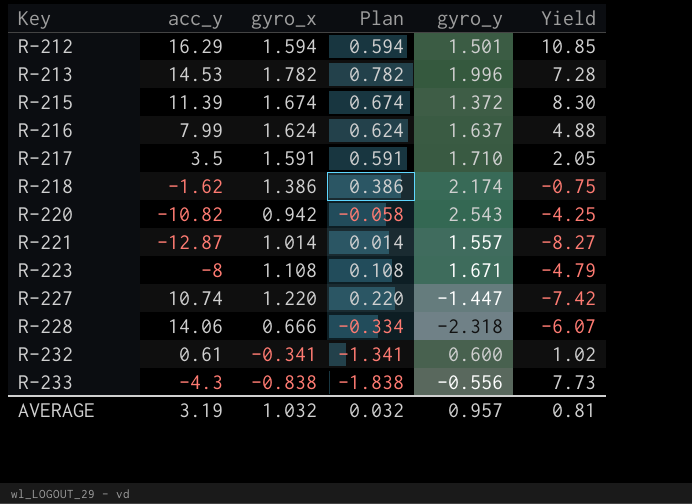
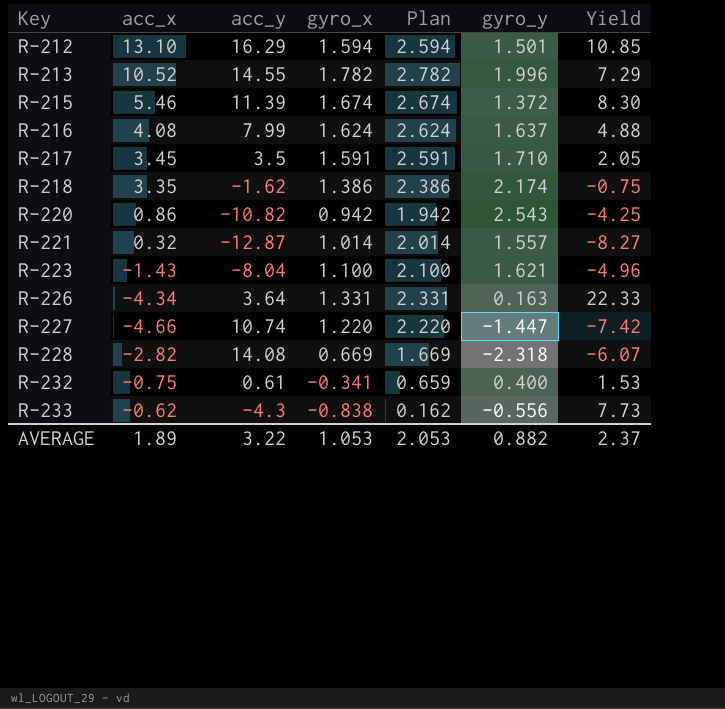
column acc_x | position: none -> 2
column Plan | formula: [gyro_x] - 1 -> [gyro_x] + 1
R-213 | acc_y: 14.53 -> 14.55
R-213 | Yield: 7.28 -> 7.29
R-223 | acc_y: -8 -> -8.04
R-223 | gyro_x: 1.108 -> 1.100
R-223 | gyro_y: 1.671 -> 1.621
R-223 | Yield: -4.79 -> -4.96
row R-226: none -> -4.34 | 3.64 | 1.331 | 2.331 | 0.163 | 22.33
R-228 | acc_y: 14.06 -> 14.08
R-228 | gyro_x: 0.666 -> 0.669
R-232 | gyro_y: 0.600 -> 0.400
R-232 | Yield: 1.02 -> 1.53
AVERAGE | acc_y: 3.19 -> 3.22
AVERAGE | gyro_x: 1.032 -> 1.053
AVERAGE | Plan: 0.032 -> 2.053
AVERAGE | gyro_y: 0.957 -> 0.882
AVERAGE | Yield: 0.81 -> 2.37

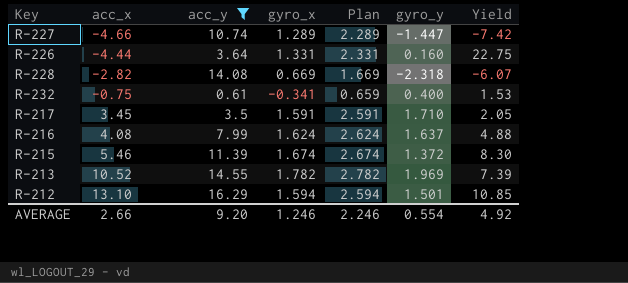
filter: none -> acc_y >= 0.61
row order: Key ascending -> acc_x ascending
R-227 | gyro_x: 1.220 -> 1.289
R-227 | Plan: 2.220 -> 2.289
R-226 | acc_x: -4.34 -> -4.44
R-226 | gyro_y: 0.163 -> 0.160
R-226 | Yield: 22.33 -> 22.75
R-213 | gyro_y: 1.996 -> 1.969
R-213 | Yield: 7.29 -> 7.39
AVERAGE | acc_x: 1.89 -> 2.66
AVERAGE | acc_y: 3.22 -> 9.20
AVERAGE | gyro_x: 1.053 -> 1.246
AVERAGE | Plan: 2.053 -> 2.246
AVERAGE | gyro_y: 0.882 -> 0.554
AVERAGE | Yield: 2.37 -> 4.92

